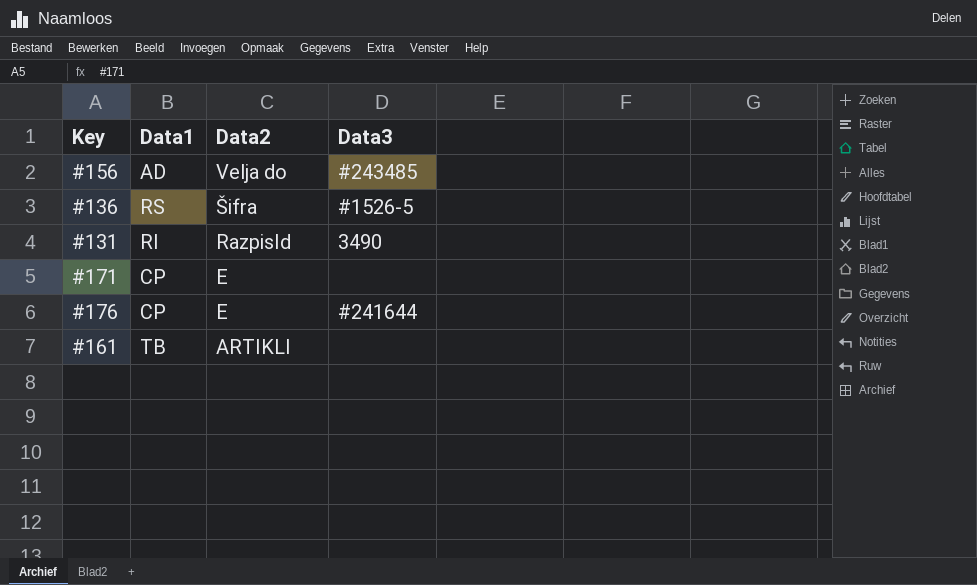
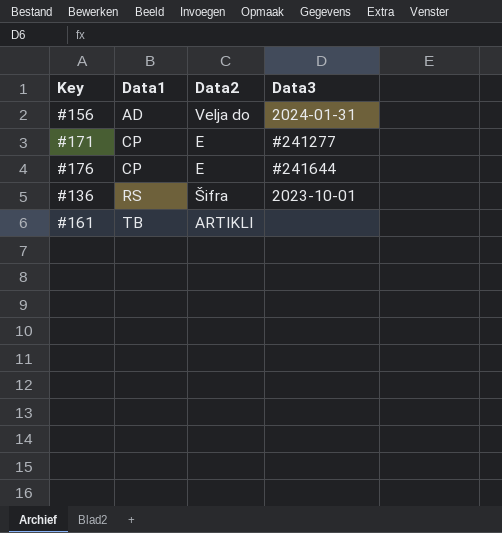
row order: Data2 descending -> Data1 ascending
row #131: RI | RazpisId | 3490 -> none
#156 | Data3: #243485 -> 2024-01-31
#171 | Data3: none -> #241277
#136 | Data3: #1526-5 -> 2023-10-01

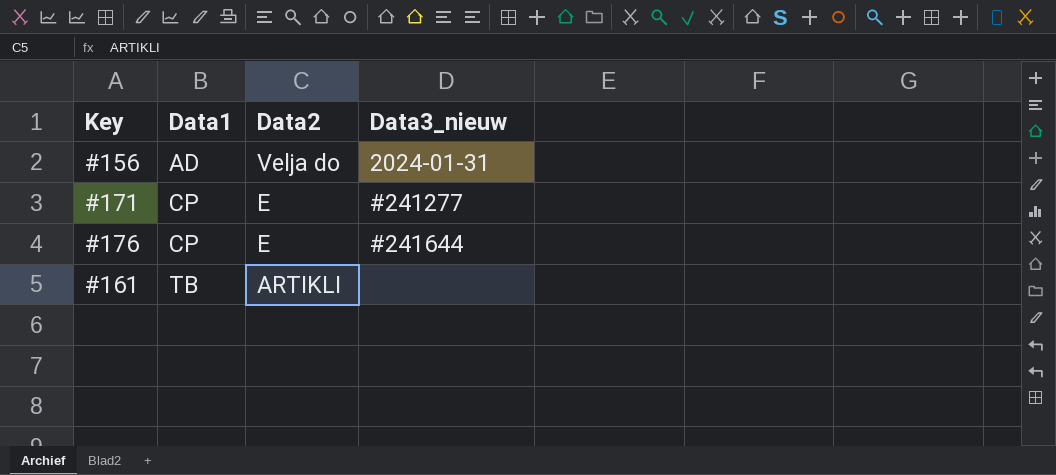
column name: Data3 -> Data3_nieuw
row #136: RS | Šifra | 2023-10-01 -> none

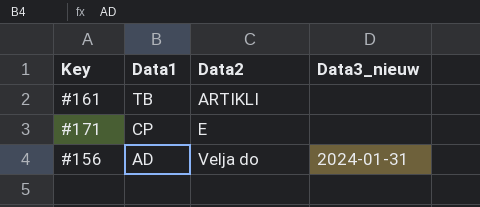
row order: Data1 ascending -> Data1 descending
row #176: CP | E | #241644 -> none
#171 | Data3_nieuw: #241277 -> none

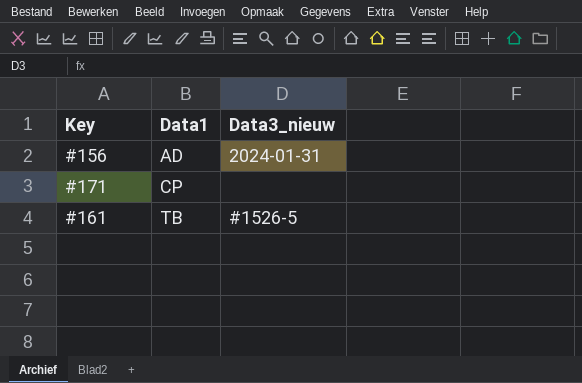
row order: Data1 descending -> Data1 ascending
column Data2 | position: 3 -> none
#161 | Data3_nieuw: none -> #1526-5

